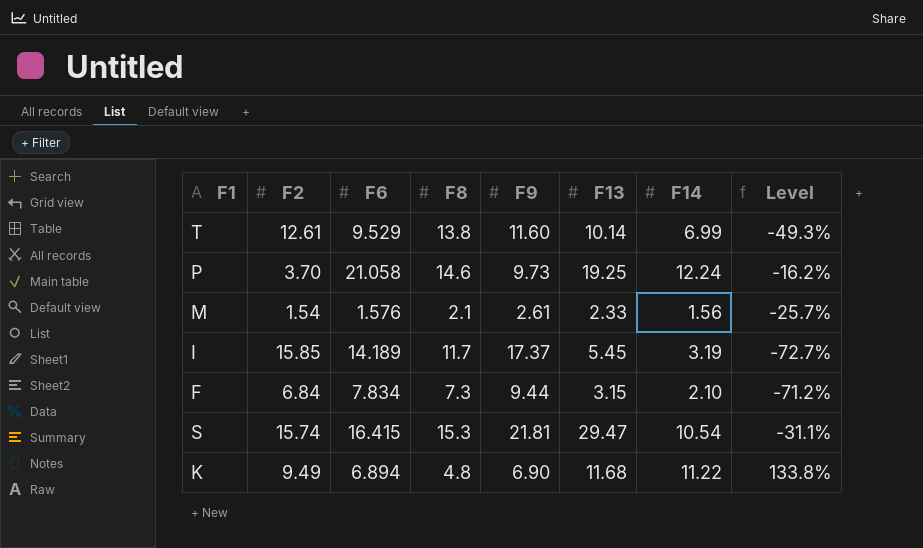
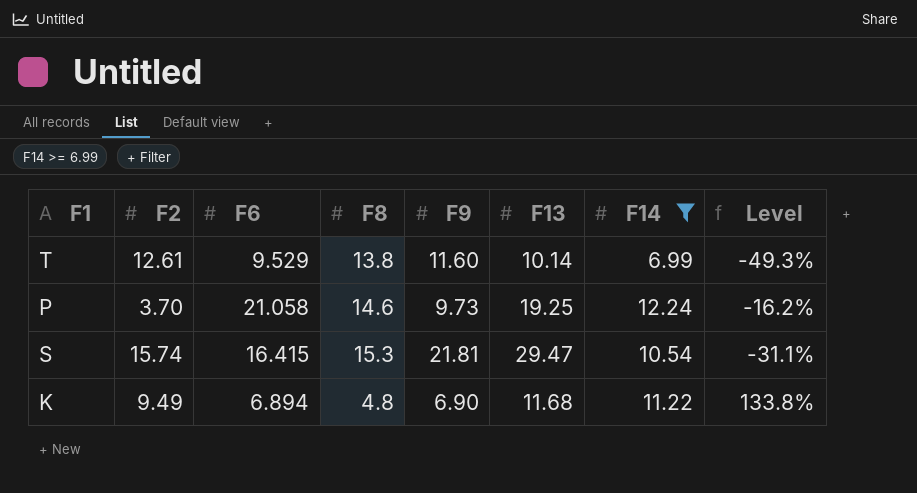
filter: none -> F14 >= 6.99

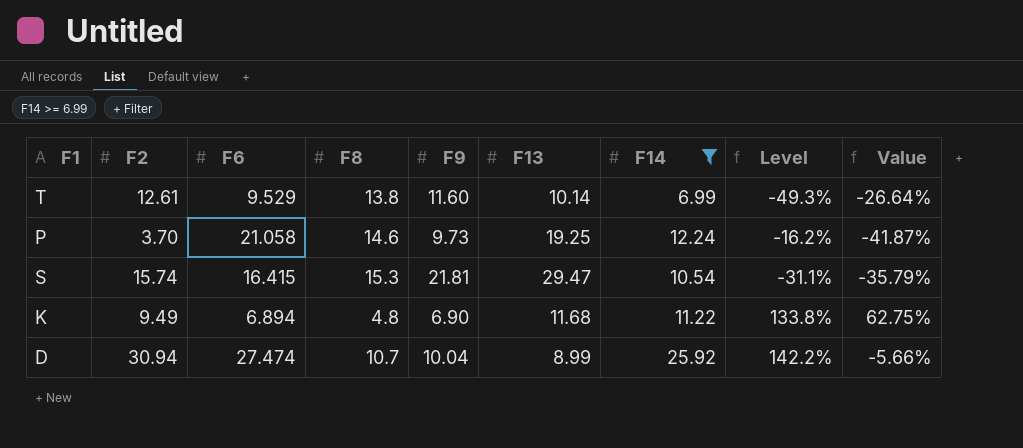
column Value | formula: none -> ([F14] - [F6]) / [F6]
row D: none -> 30.94 | 27.474 | 10.7 | 10.04 | 8.99 | 25.92 | 142.2% | -5.66%

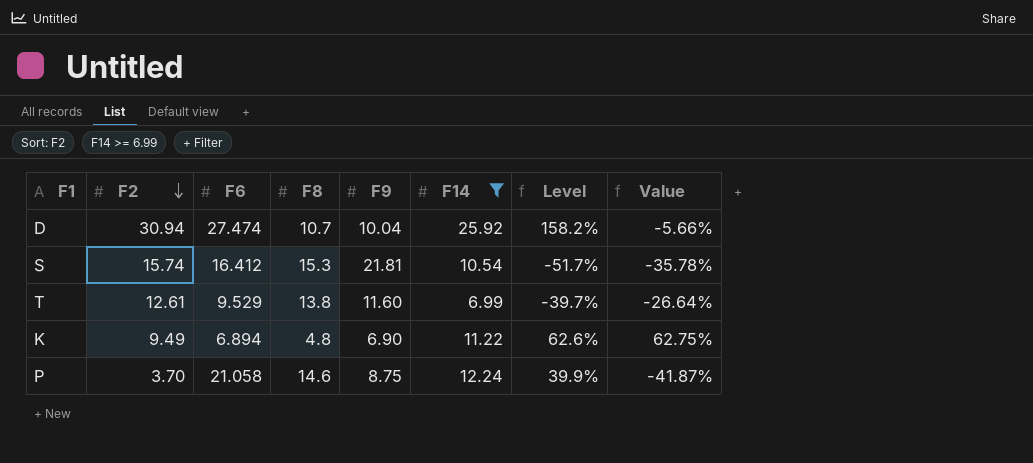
row order: none -> F2 descending
column F13 | position: 6 -> none
column Level | formula: ([F14] - [F8]) / [F8] -> ([F14] - [F9]) / [F9]
S | F6: 16.415 -> 16.412
S | Value: -35.79% -> -35.78%
P | F9: 9.73 -> 8.75

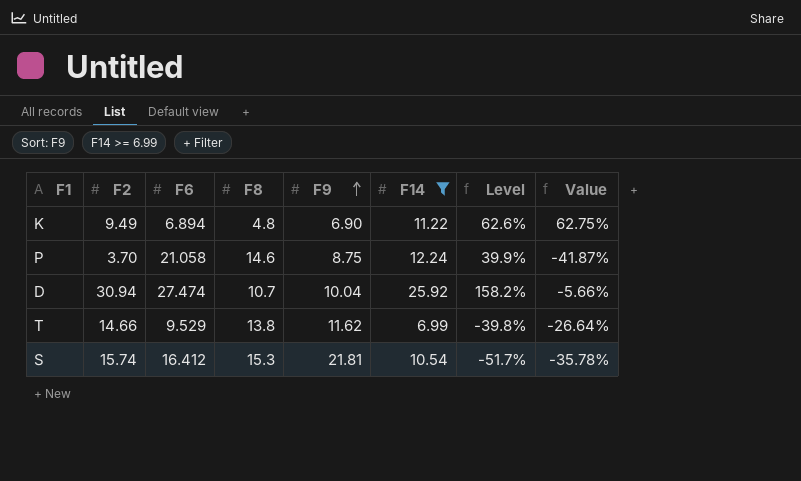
row order: F2 descending -> F9 ascending
T | F2: 12.61 -> 14.66
T | F9: 11.60 -> 11.62
T | Level: -39.7% -> -39.8%

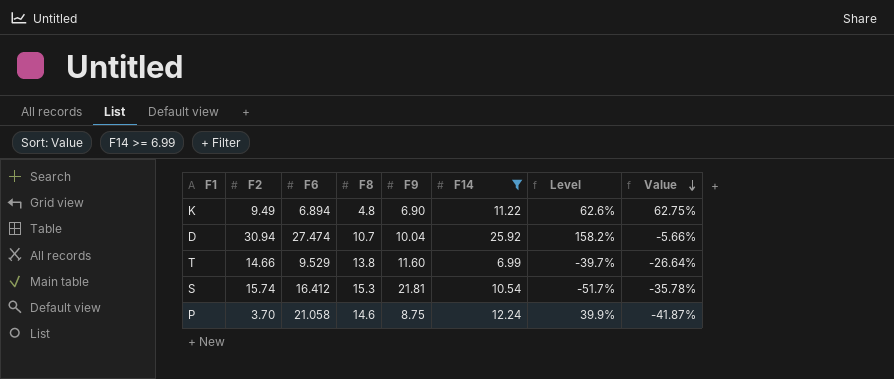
row order: F9 ascending -> Value descending
T | F9: 11.62 -> 11.60
T | Level: -39.8% -> -39.7%

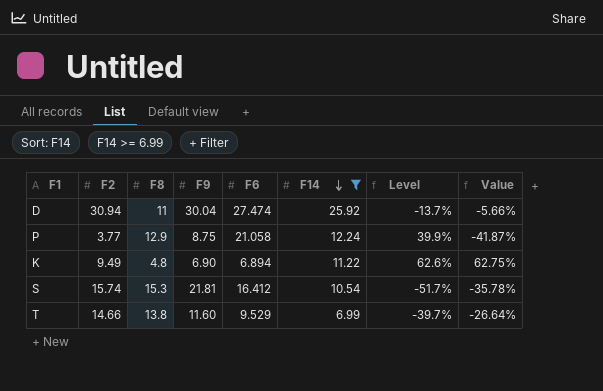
row order: Value descending -> F14 descending
column F6 | position: 3 -> 5
D | F8: 10.7 -> 11
D | F9: 10.04 -> 30.04
D | Level: 158.2% -> -13.7%
P | F2: 3.70 -> 3.77
P | F8: 14.6 -> 12.9

